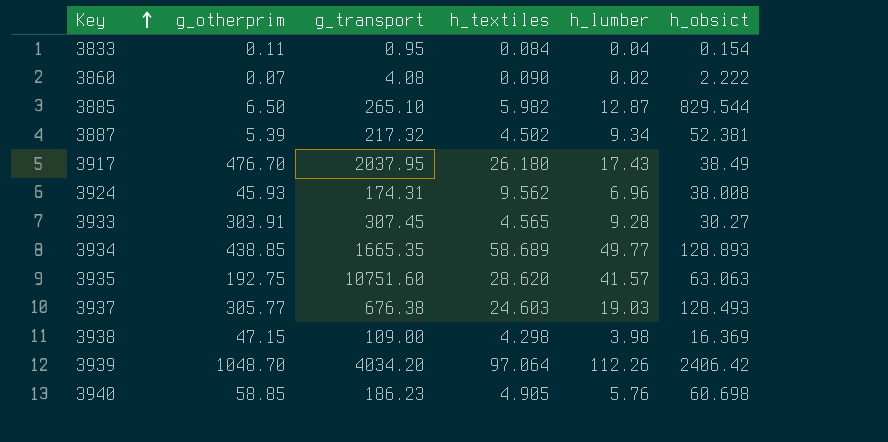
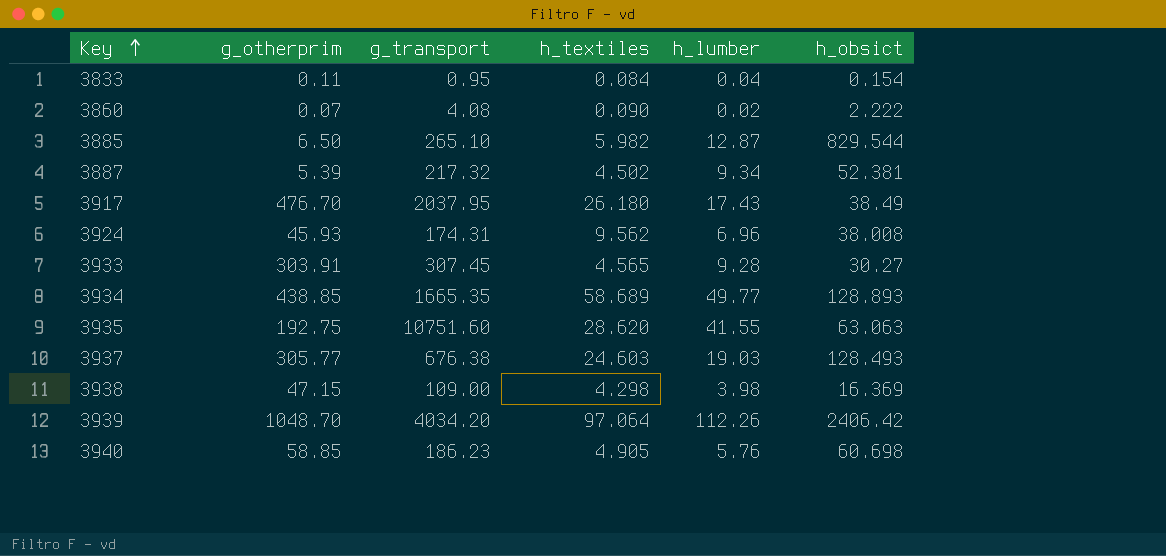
3935 | h_lumber: 41.57 -> 41.55

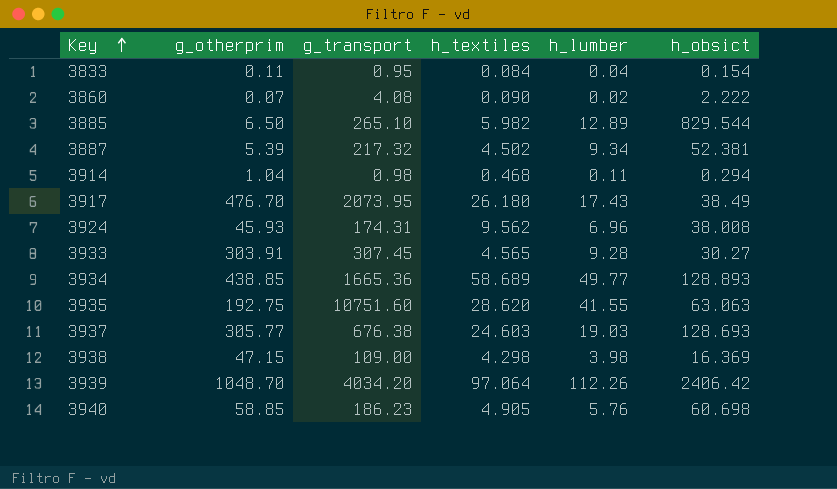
3885 | h_lumber: 12.87 -> 12.89
row 3914: none -> 1.04 | 0.98 | 0.468 | 0.11 | 0.294
3917 | g_transport: 2037.95 -> 2073.95
3934 | g_transport: 1665.35 -> 1665.36
3937 | h_obsict: 128.493 -> 128.693

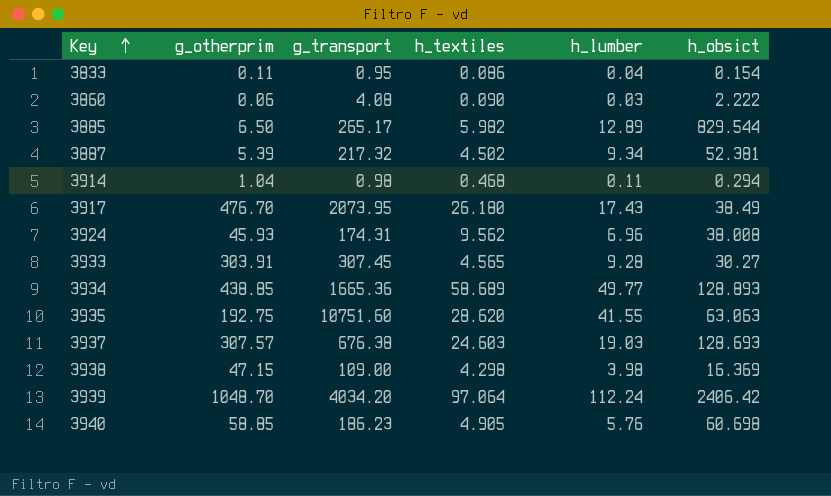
3833 | h_textiles: 0.084 -> 0.086
3860 | g_otherprim: 0.07 -> 0.06
3860 | h_lumber: 0.02 -> 0.03
3885 | g_transport: 265.10 -> 265.17
3937 | g_otherprim: 305.77 -> 307.57
3939 | h_lumber: 112.26 -> 112.24

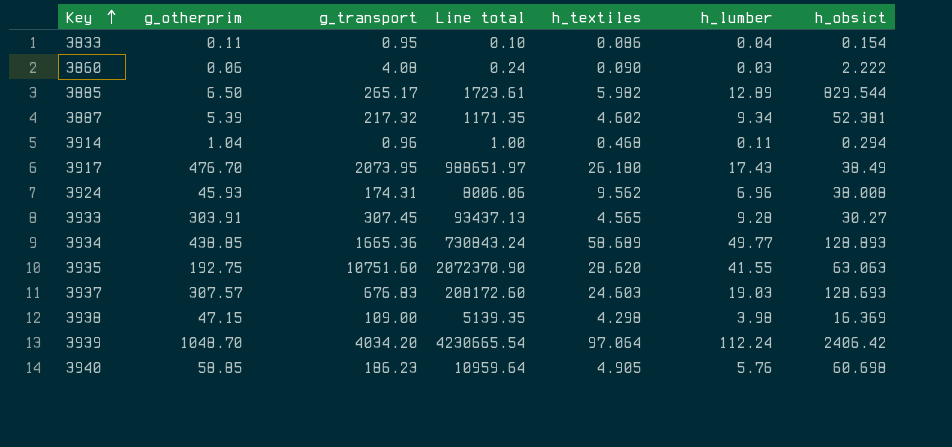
column Line total | formula: none -> [g_otherprim] * [g_transport]
3887 | h_textiles: 4.502 -> 4.602
3914 | g_transport: 0.98 -> 0.96
3937 | g_transport: 676.38 -> 676.83

